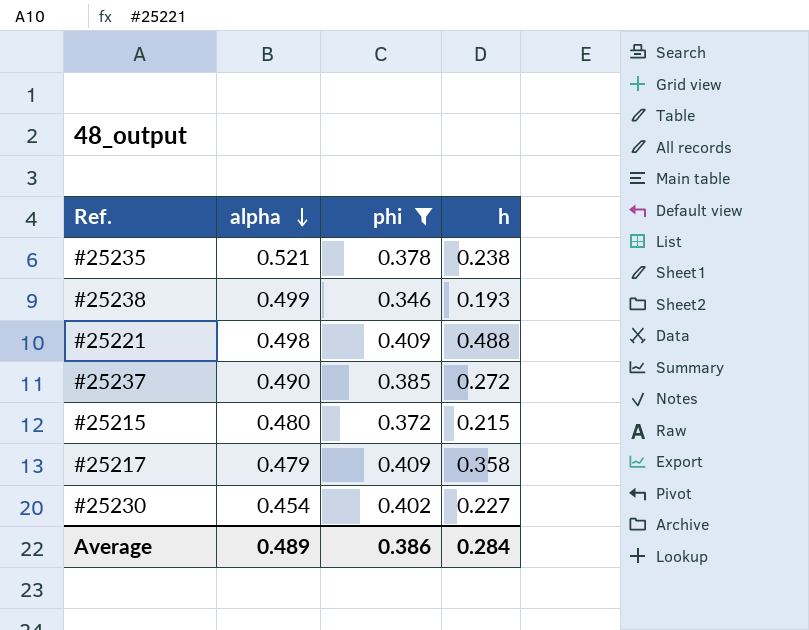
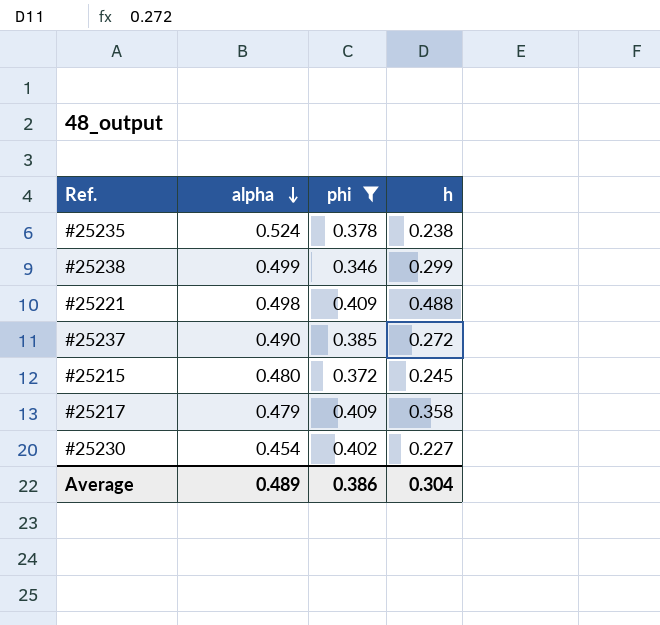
#25235 | alpha: 0.521 -> 0.524
#25238 | h: 0.193 -> 0.299
#25215 | h: 0.215 -> 0.245
Average | h: 0.284 -> 0.304

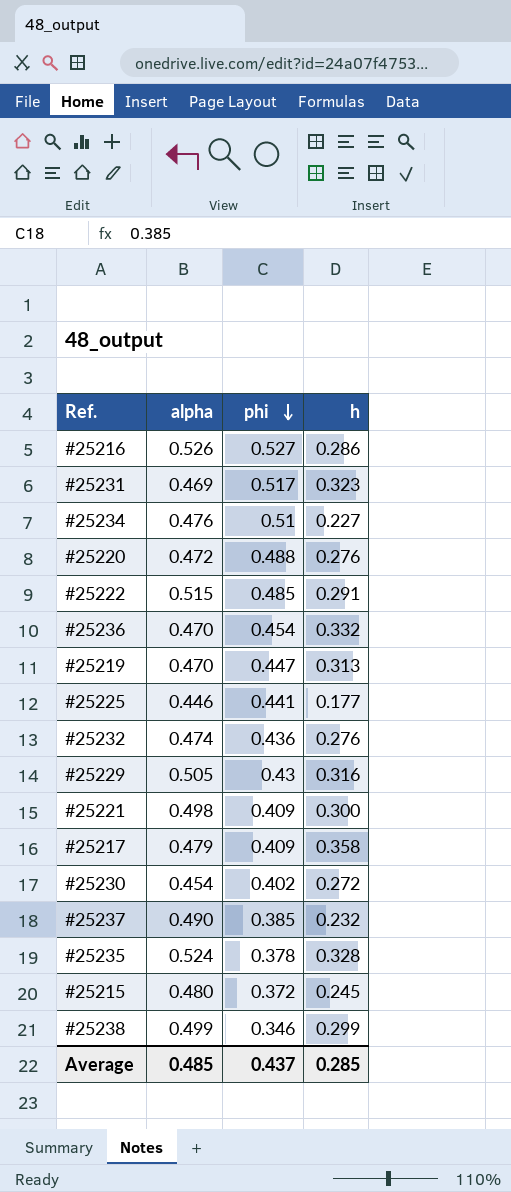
filter: phi <= 0.409 -> none
row order: alpha descending -> phi descending
#25221 | h: 0.488 -> 0.300
#25230 | h: 0.227 -> 0.272
#25237 | h: 0.272 -> 0.232
#25235 | h: 0.238 -> 0.328
Average | alpha: 0.489 -> 0.485
Average | phi: 0.386 -> 0.437
Average | h: 0.304 -> 0.285

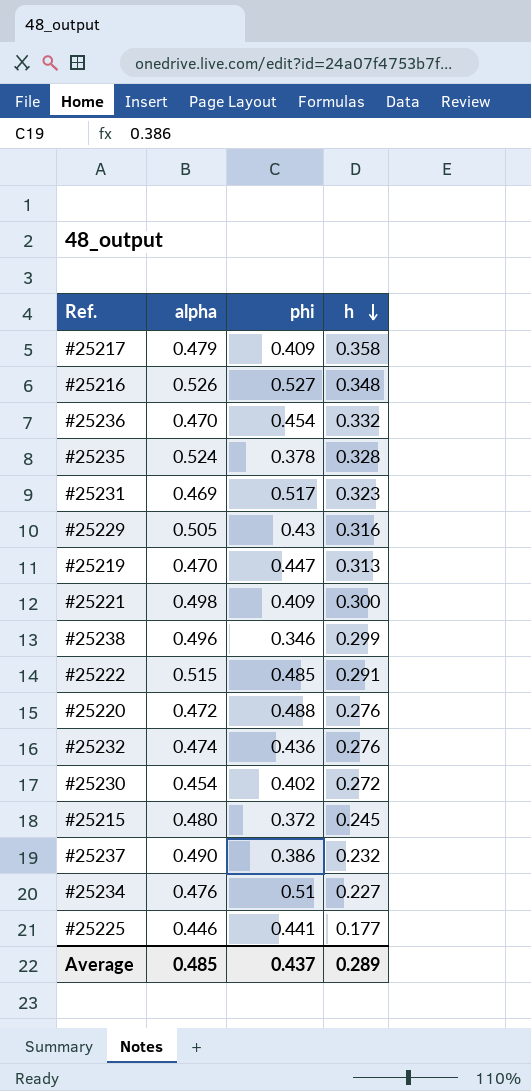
row order: phi descending -> h descending
#25216 | h: 0.286 -> 0.348
#25238 | alpha: 0.499 -> 0.496
#25237 | phi: 0.385 -> 0.386
Average | h: 0.285 -> 0.289

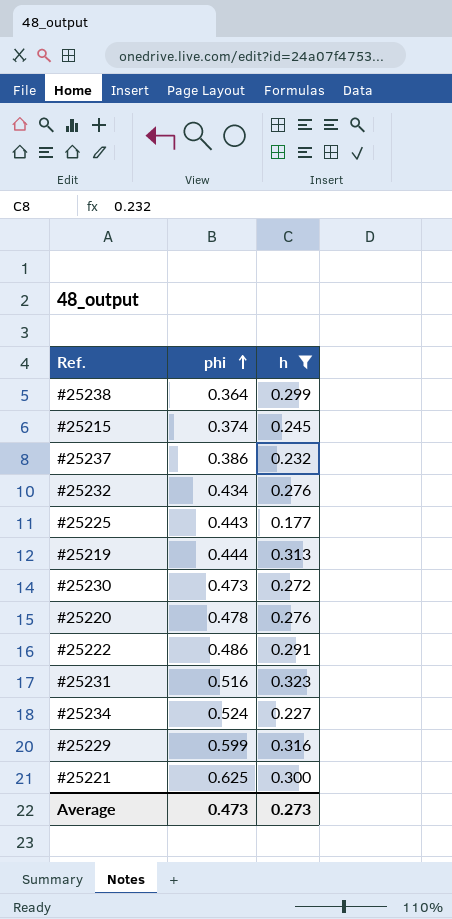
filter: none -> h <= 0.323
row order: h descending -> phi ascending
column alpha | position: 2 -> none
#25238 | phi: 0.346 -> 0.364
#25215 | phi: 0.372 -> 0.374
#25232 | phi: 0.436 -> 0.434
#25225 | phi: 0.441 -> 0.443
#25219 | phi: 0.447 -> 0.444
#25230 | phi: 0.402 -> 0.473
#25220 | phi: 0.488 -> 0.478
#25222 | phi: 0.485 -> 0.486
#25231 | phi: 0.517 -> 0.516
#25234 | phi: 0.51 -> 0.524
#25229 | phi: 0.43 -> 0.599
#25221 | phi: 0.409 -> 0.625
Average | phi: 0.437 -> 0.473
Average | h: 0.289 -> 0.273

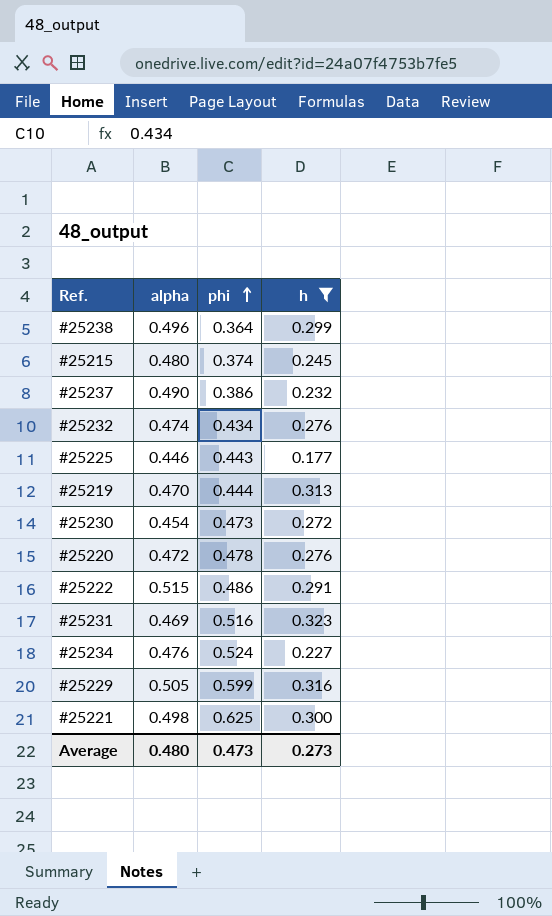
column alpha | position: none -> 2

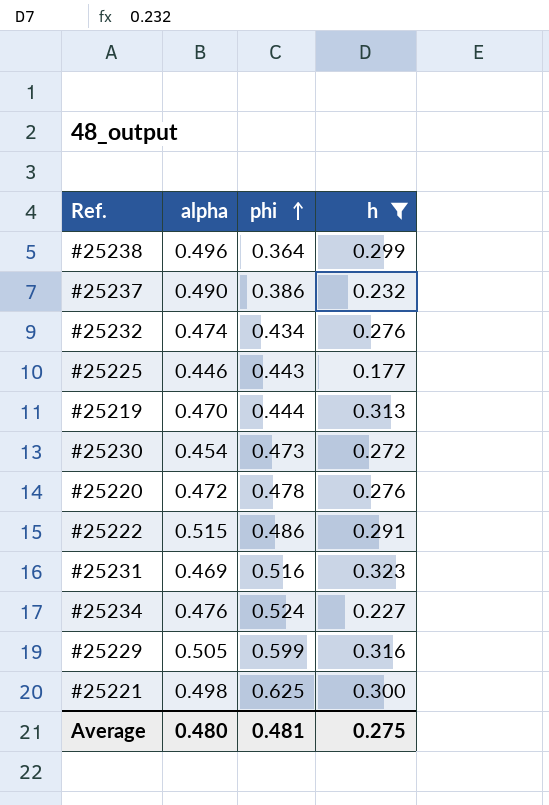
row #25215: 0.480 | 0.374 | 0.245 -> none
Average | phi: 0.473 -> 0.481
Average | h: 0.273 -> 0.275

